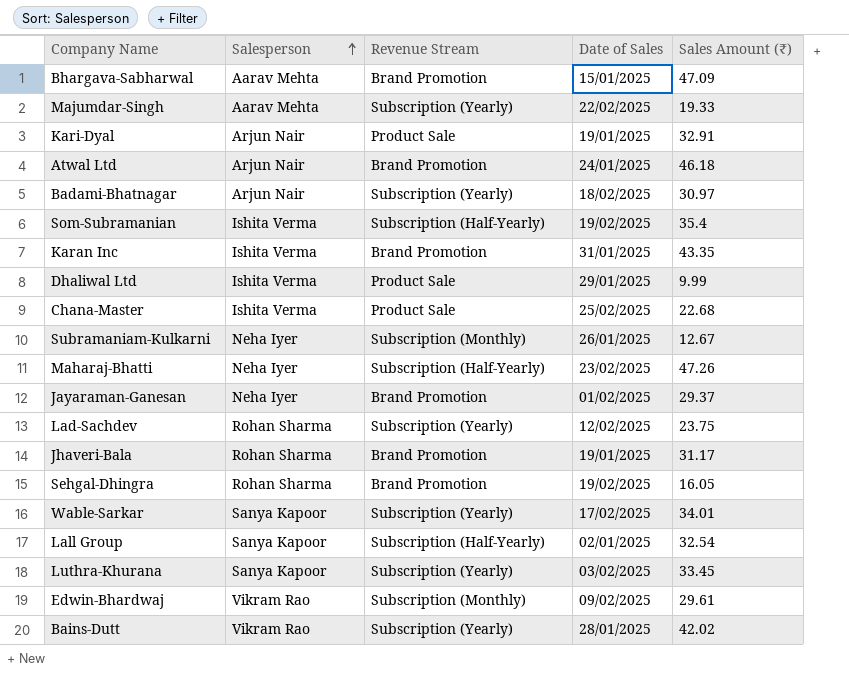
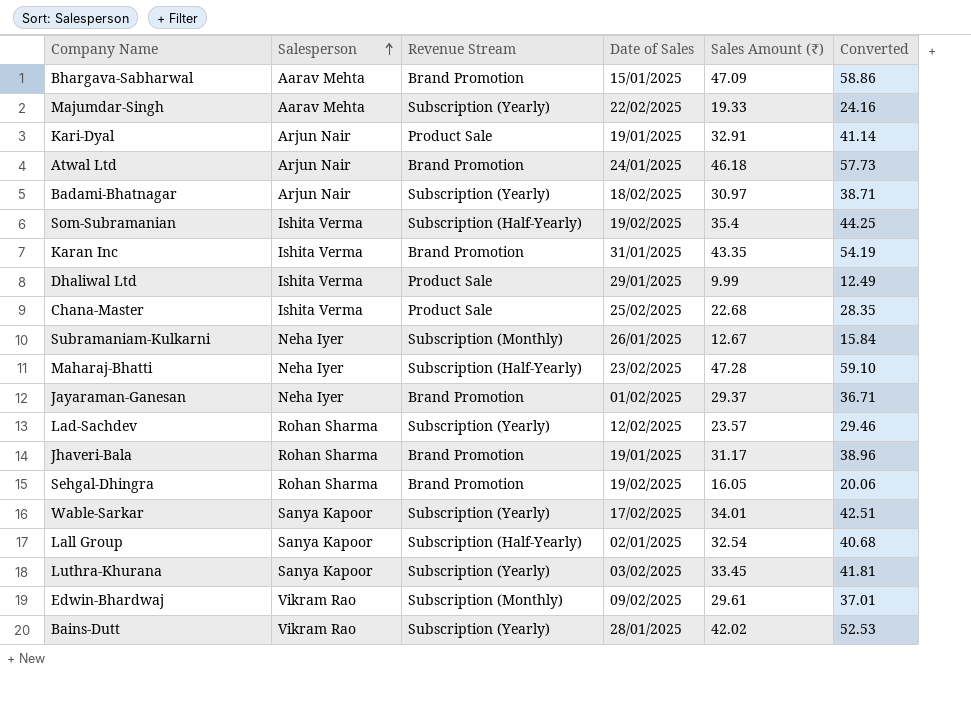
column Converted | formula: none -> [Sales Amount (₹)] * 1.25
Maharaj-Bhatti | Sales Amount (₹): 47.26 -> 47.28
Lad-Sachdev | Sales Amount (₹): 23.75 -> 23.57

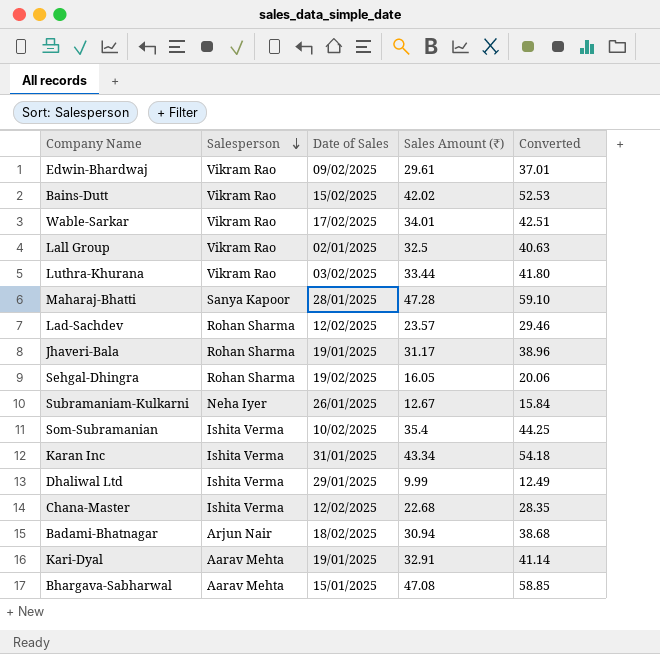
row order: Salesperson ascending -> Salesperson descending
column Revenue Stream | position: 3 -> none
row Majumdar-Singh: Aarav Mehta | Subscription (Yearly) | 22/02/2025 | 19.33 | 24.16 -> none
row Atwal Ltd: Arjun Nair | Brand Promotion | 24/01/2025 | 46.18 | 57.73 -> none
row Jayaraman-Ganesan: Neha Iyer | Brand Promotion | 01/02/2025 | 29.37 | 36.71 -> none
Bains-Dutt | Date of Sales: 28/01/2025 -> 15/02/2025
Wable-Sarkar | Salesperson: Sanya Kapoor -> Vikram Rao
Lall Group | Salesperson: Sanya Kapoor -> Vikram Rao
Lall Group | Sales Amount (₹): 32.54 -> 32.5
Lall Group | Converted: 40.68 -> 40.63
Luthra-Khurana | Salesperson: Sanya Kapoor -> Vikram Rao
Luthra-Khurana | Sales Amount (₹): 33.45 -> 33.44
Luthra-Khurana | Converted: 41.81 -> 41.80
Maharaj-Bhatti | Salesperson: Neha Iyer -> Sanya Kapoor
Maharaj-Bhatti | Date of Sales: 23/02/2025 -> 28/01/2025
Som-Subramanian | Date of Sales: 19/02/2025 -> 10/02/2025
Karan Inc | Sales Amount (₹): 43.35 -> 43.34
Karan Inc | Converted: 54.19 -> 54.18
Chana-Master | Date of Sales: 25/02/2025 -> 12/02/2025
Badami-Bhatnagar | Sales Amount (₹): 30.97 -> 30.94
Badami-Bhatnagar | Converted: 38.71 -> 38.68
Kari-Dyal | Salesperson: Arjun Nair -> Aarav Mehta
Bhargava-Sabharwal | Sales Amount (₹): 47.09 -> 47.08
Bhargava-Sabharwal | Converted: 58.86 -> 58.85

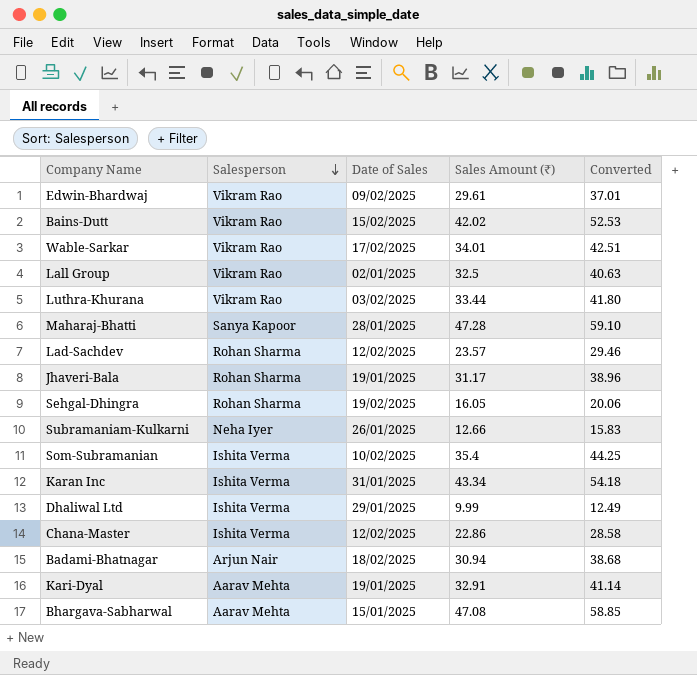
Subramaniam-Kulkarni | Sales Amount (₹): 12.67 -> 12.66
Subramaniam-Kulkarni | Converted: 15.84 -> 15.83
Chana-Master | Sales Amount (₹): 22.68 -> 22.86
Chana-Master | Converted: 28.35 -> 28.58

